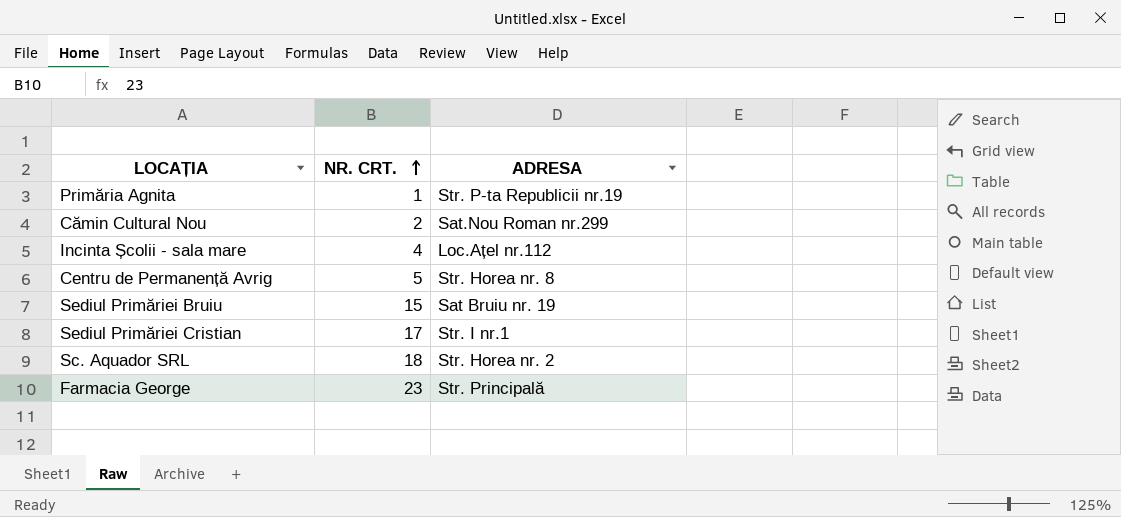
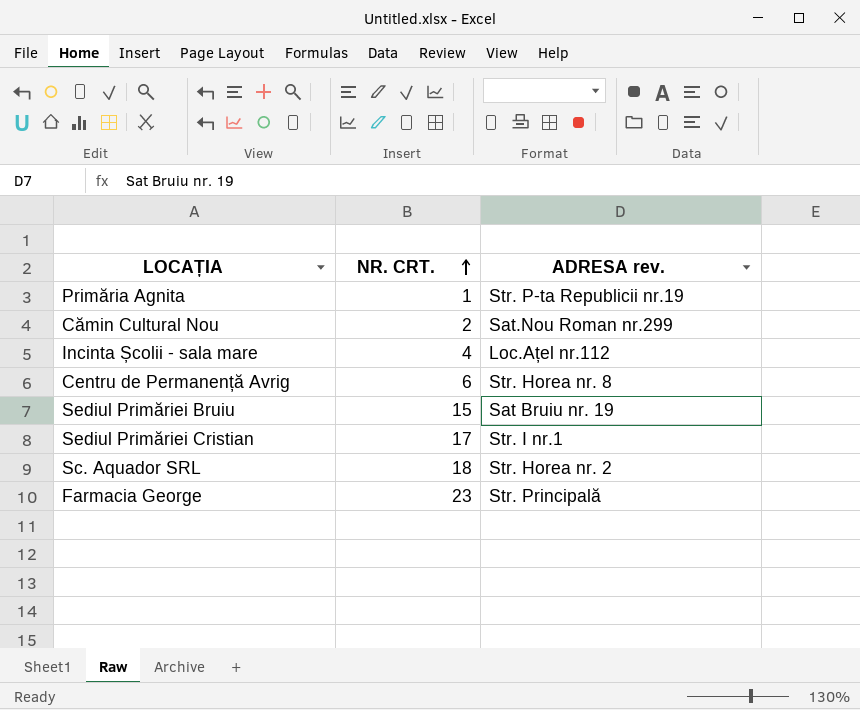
column name: ADRESA -> ADRESA rev.
Centru de Permanență Avrig | NR. CRT.: 5 -> 6

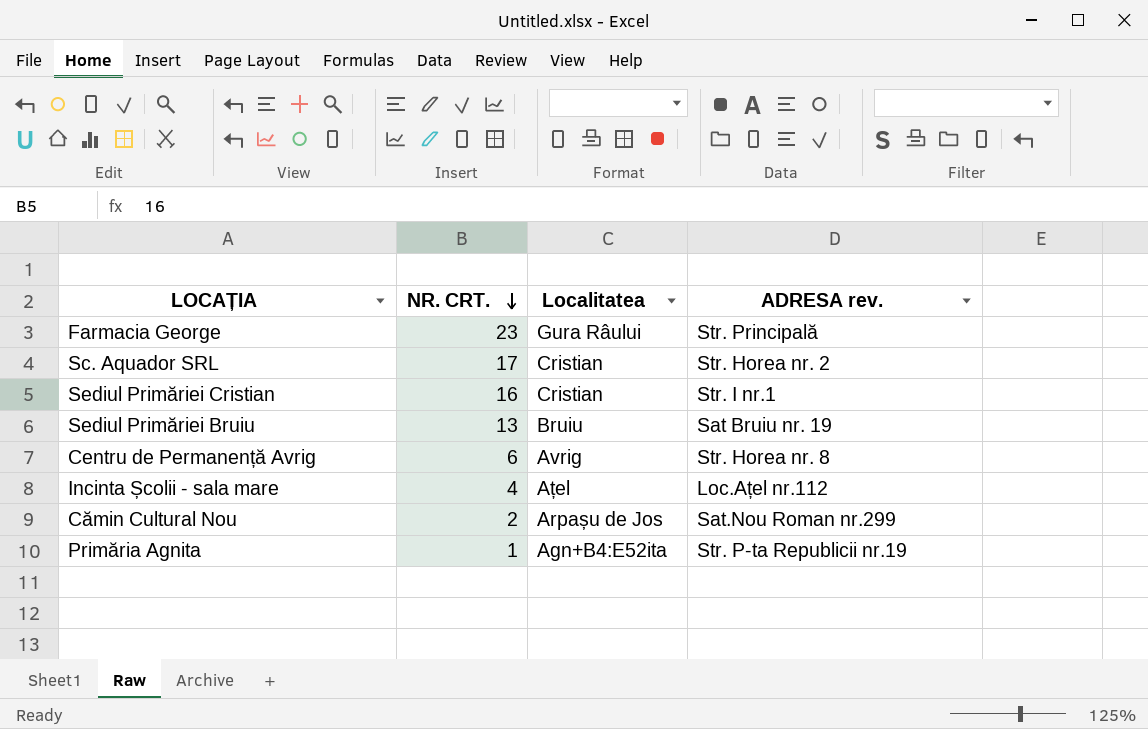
row order: NR. CRT. ascending -> NR. CRT. descending
column Localitatea | position: none -> 3
Sc. Aquador SRL | NR. CRT.: 18 -> 17
Sediul Primăriei Cristian | NR. CRT.: 17 -> 16
Sediul Primăriei Bruiu | NR. CRT.: 15 -> 13

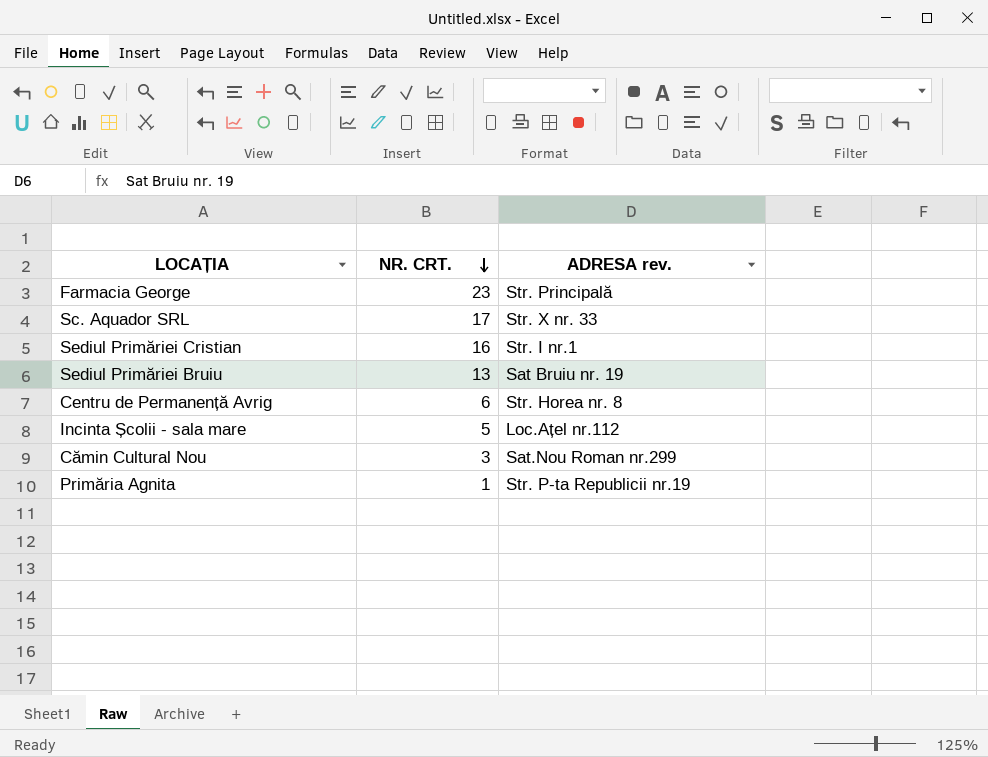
column Localitatea | position: 3 -> none
Sc. Aquador SRL | ADRESA rev.: Str. Horea nr. 2 -> Str. X nr. 33
Incinta Școlii - sala mare | NR. CRT.: 4 -> 5
Cămin Cultural Nou | NR. CRT.: 2 -> 3

